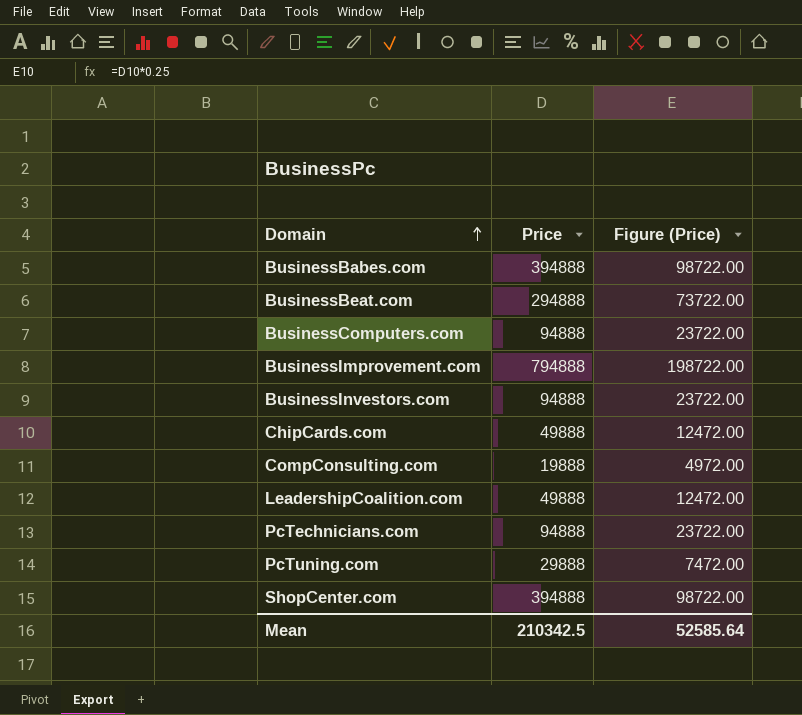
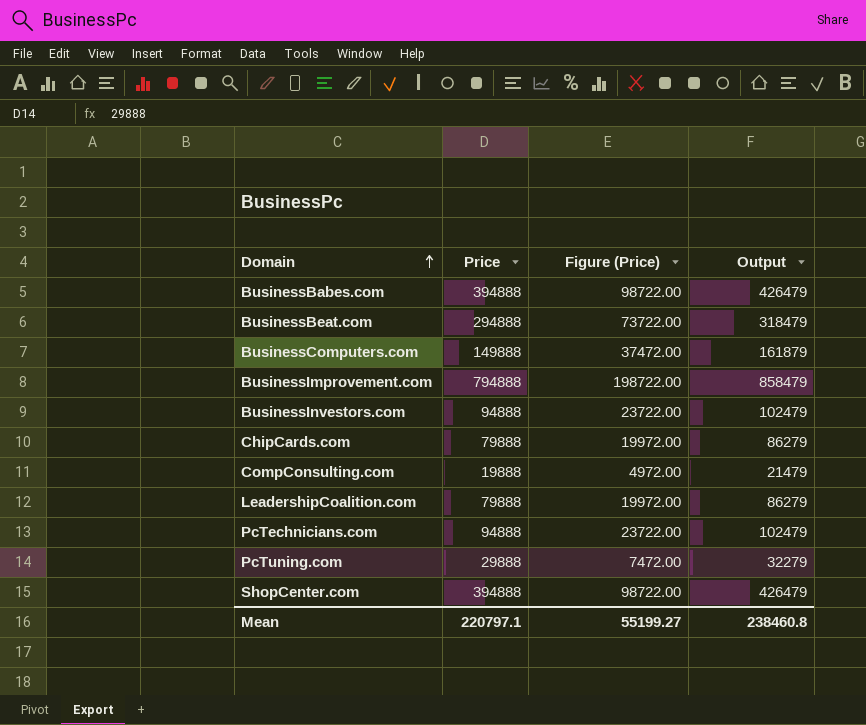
column Output | formula: none -> [Price] * 1.08
BusinessComputers.com | Price: 94888 -> 149888
BusinessComputers.com | Figure (Price): 23722.00 -> 37472.00
ChipCards.com | Price: 49888 -> 79888
ChipCards.com | Figure (Price): 12472.00 -> 19972.00
LeadershipCoalition.com | Price: 49888 -> 79888
LeadershipCoalition.com | Figure (Price): 12472.00 -> 19972.00
Mean | Price: 210342.5 -> 220797.1
Mean | Figure (Price): 52585.64 -> 55199.27

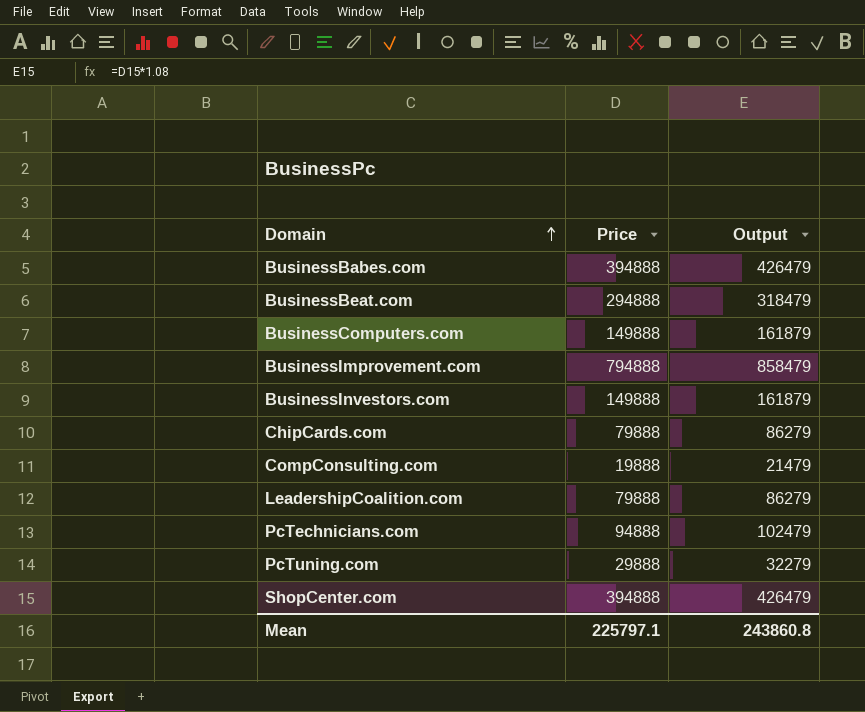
column Figure (Price) | formula: [Price] * 0.25 -> none
BusinessInvestors.com | Price: 94888 -> 149888
BusinessInvestors.com | Output: 102479 -> 161879
Mean | Price: 220797.1 -> 225797.1
Mean | Output: 238460.8 -> 243860.8

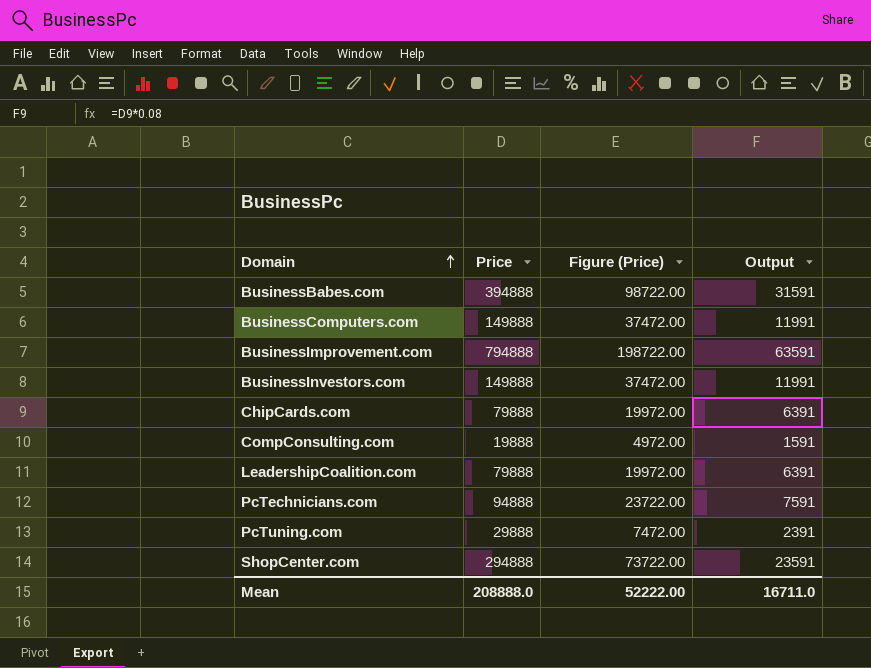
column Figure (Price) | formula: none -> [Price] * 0.25
column Output | formula: [Price] * 1.08 -> [Price] * 0.08
row BusinessBeat.com: 294888 | 318479 -> none
ShopCenter.com | Price: 394888 -> 294888
Mean | Price: 225797.1 -> 208888.0
Mean | Output: 243860.8 -> 16711.0

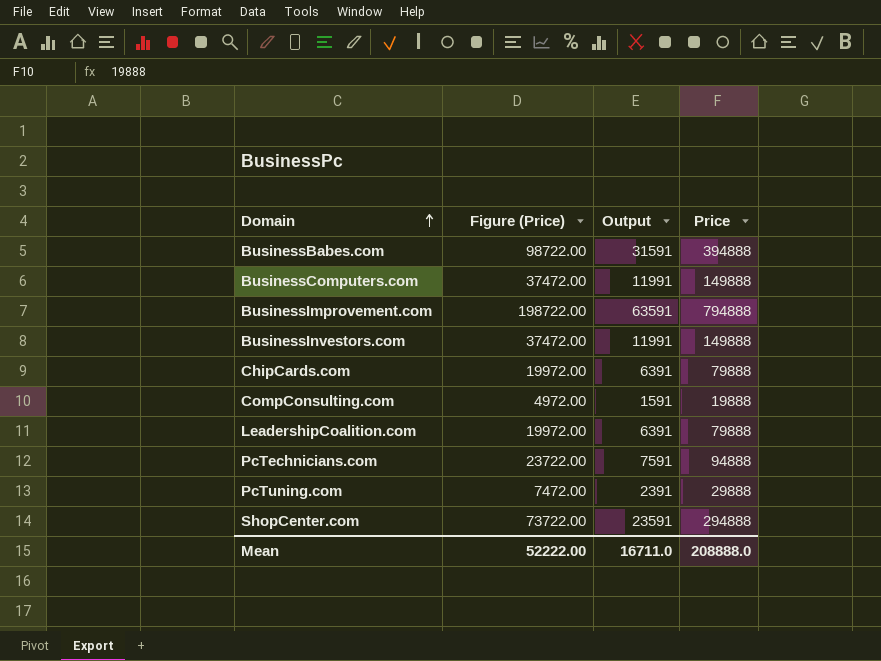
column Price | position: 2 -> 4

